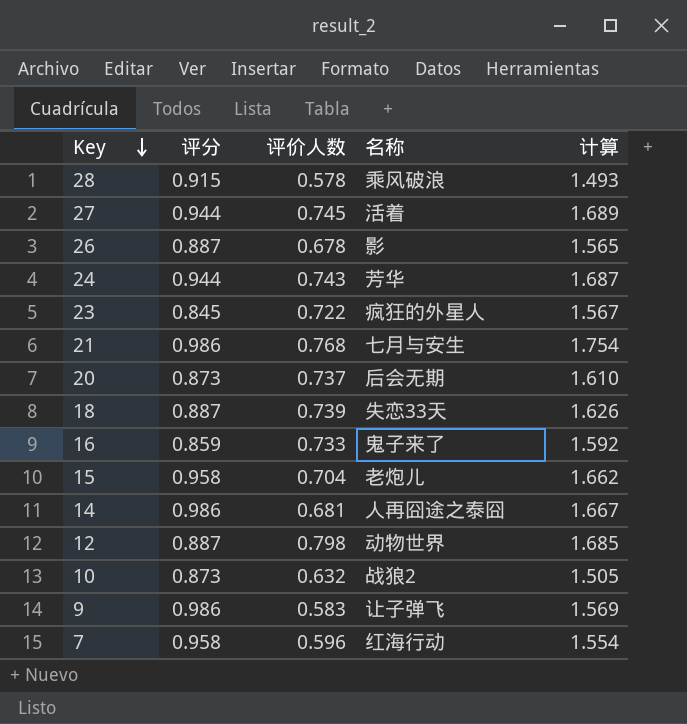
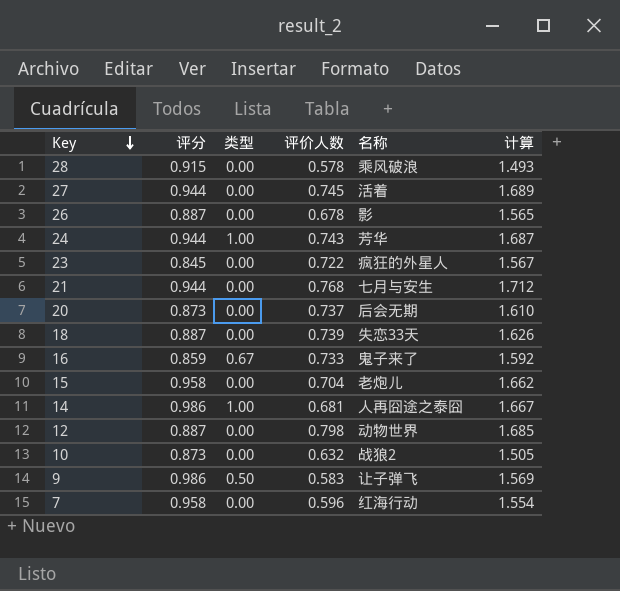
column 类型 | position: none -> 3
21 | 评分: 0.986 -> 0.944
21 | 计算: 1.754 -> 1.712

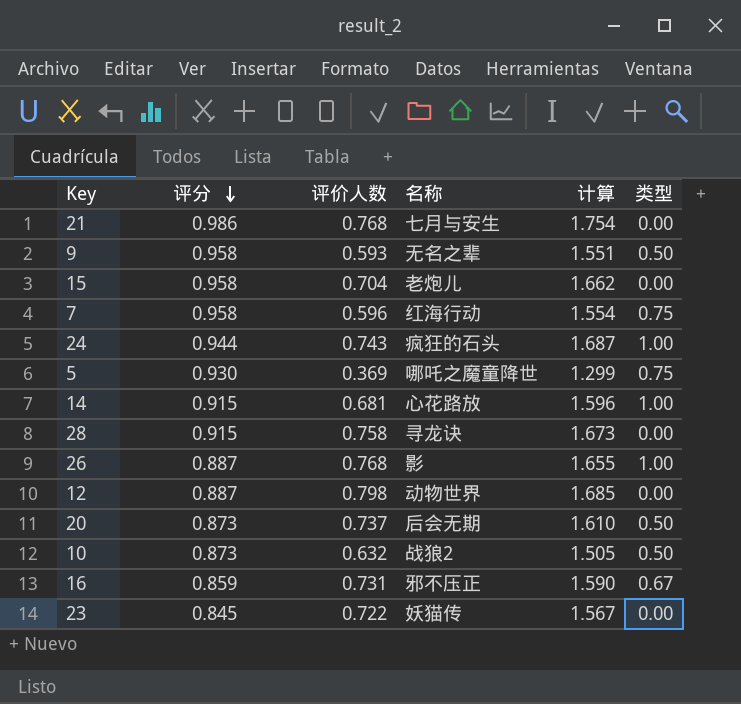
row order: Key descending -> 评分 descending
column 类型 | position: 3 -> 6
row 27: 0.944 | 0.00 | 0.745 | 活着 | 1.689 -> none
row 18: 0.887 | 0.00 | 0.739 | 失恋33天 | 1.626 -> none
21 | 评分: 0.944 -> 0.986
21 | 计算: 1.712 -> 1.754
9 | 评分: 0.986 -> 0.958
9 | 评价人数: 0.583 -> 0.593
9 | 名称: 让子弹飞 -> 无名之辈
9 | 计算: 1.569 -> 1.551
7 | 类型: 0.00 -> 0.75
24 | 名称: 芳华 -> 疯狂的石头
row 5: none -> 0.930 | 0.369 | 哪吒之魔童降世 | 1.299 | 0.75
14 | 评分: 0.986 -> 0.915
14 | 名称: 人再囧途之泰囧 -> 心花路放
14 | 计算: 1.667 -> 1.596
28 | 评价人数: 0.578 -> 0.758
28 | 名称: 乘风破浪 -> 寻龙诀
28 | 计算: 1.493 -> 1.673
26 | 评价人数: 0.678 -> 0.768
26 | 计算: 1.565 -> 1.655
26 | 类型: 0.00 -> 1.00
20 | 类型: 0.00 -> 0.50
10 | 类型: 0.00 -> 0.50
16 | 评价人数: 0.733 -> 0.731
16 | 名称: 鬼子来了 -> 邪不压正
16 | 计算: 1.592 -> 1.590
23 | 名称: 疯狂的外星人 -> 妖猫传

